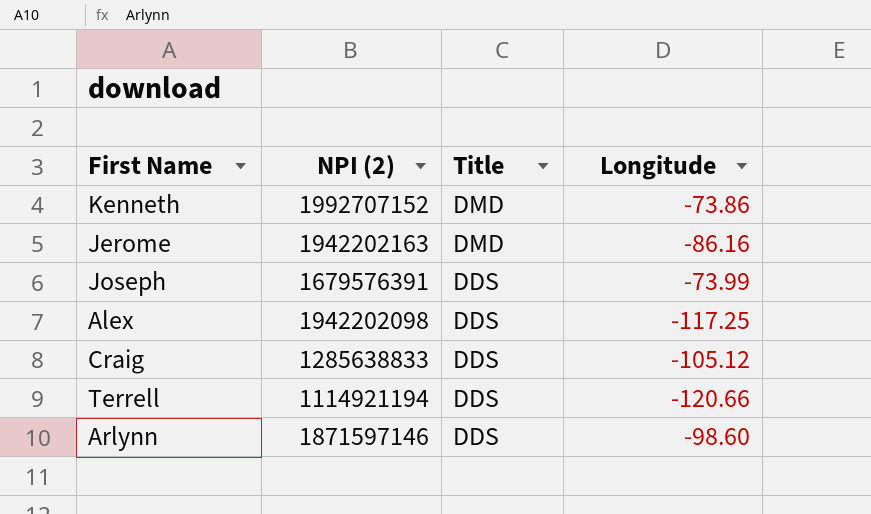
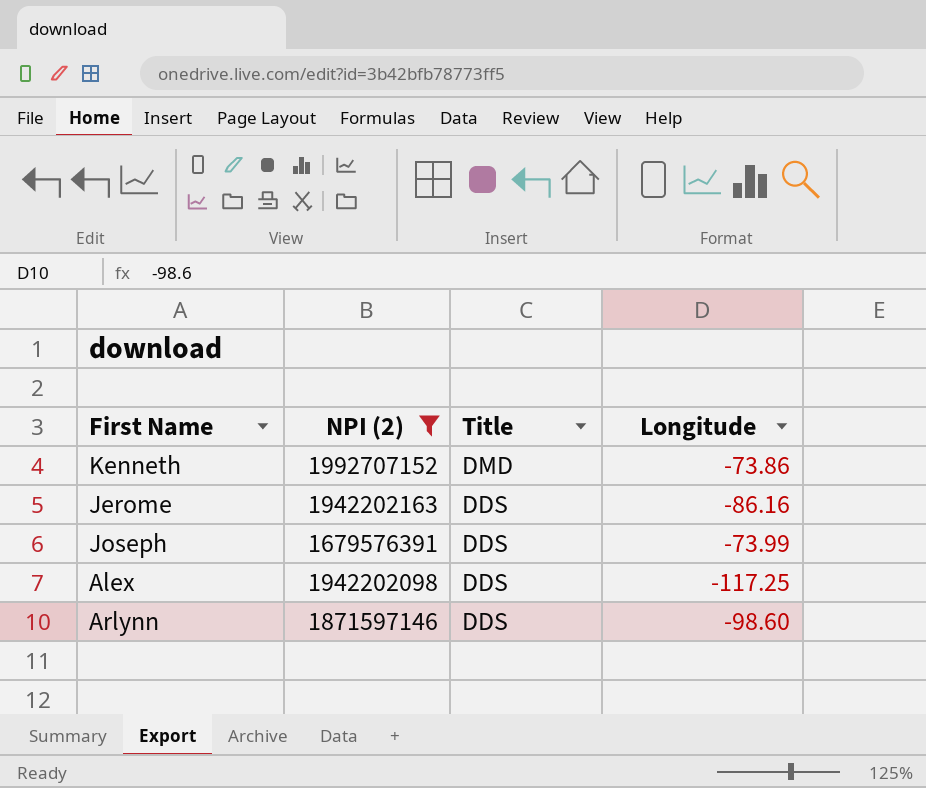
filter: none -> NPI (2) >= 1679576391
Jerome | Title: DMD -> DDS

